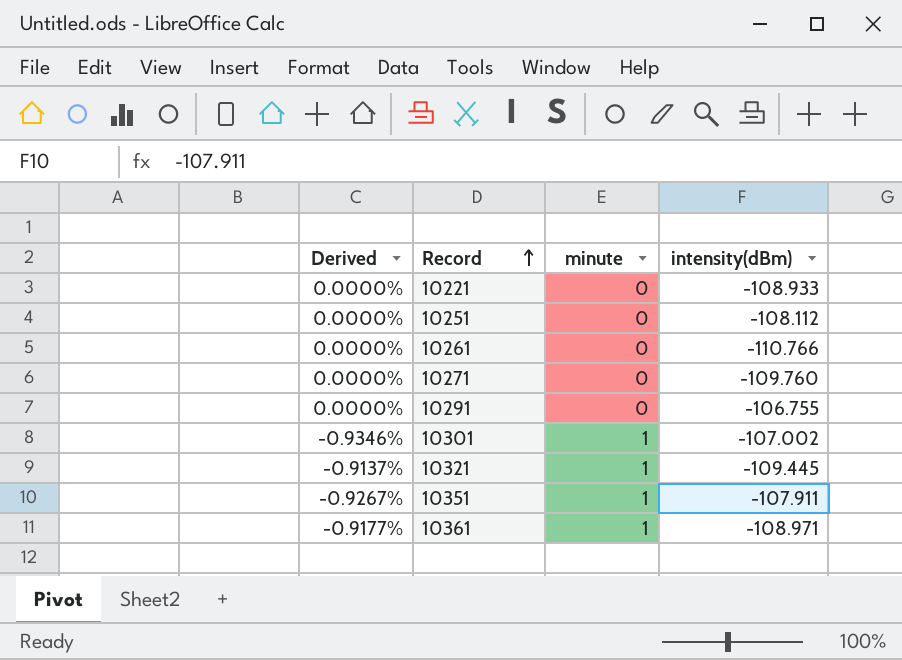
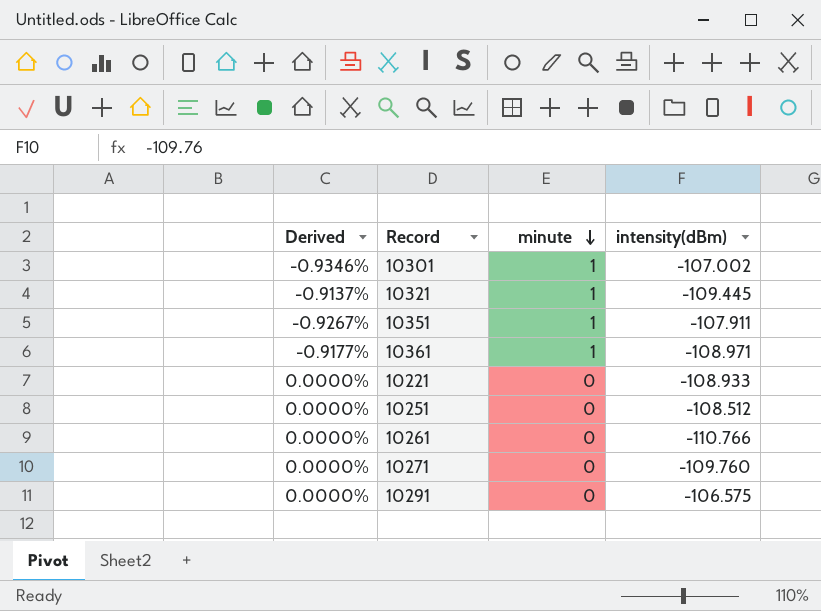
row order: Record ascending -> minute descending
10251 | intensity(dBm): -108.112 -> -108.512
10291 | intensity(dBm): -106.755 -> -106.575

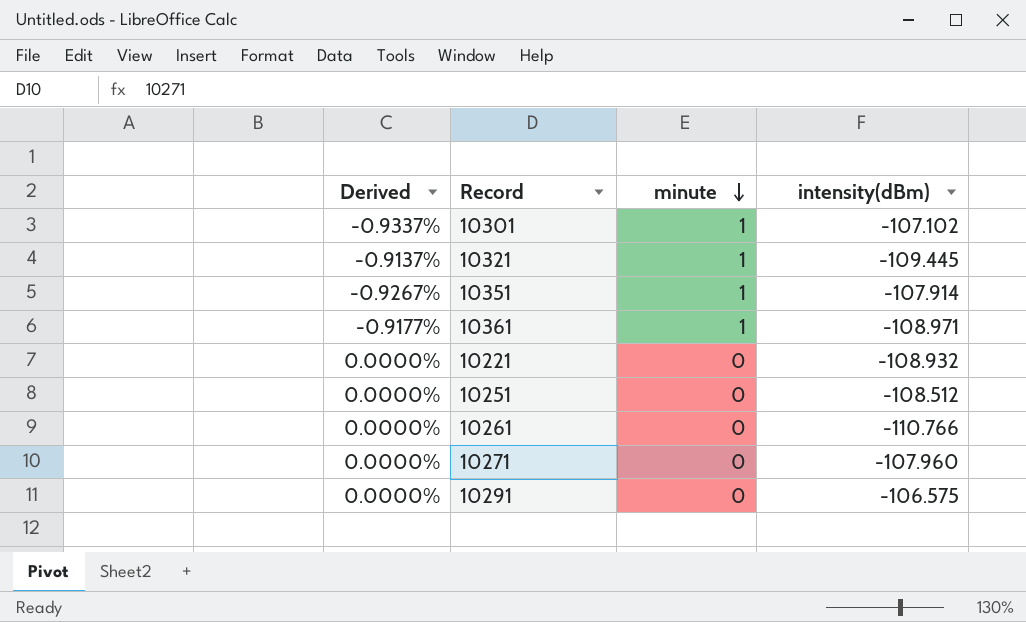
10301 | Derived: -0.9346% -> -0.9337%
10301 | intensity(dBm): -107.002 -> -107.102
10351 | intensity(dBm): -107.911 -> -107.914
10221 | intensity(dBm): -108.933 -> -108.932
10271 | intensity(dBm): -109.760 -> -107.960

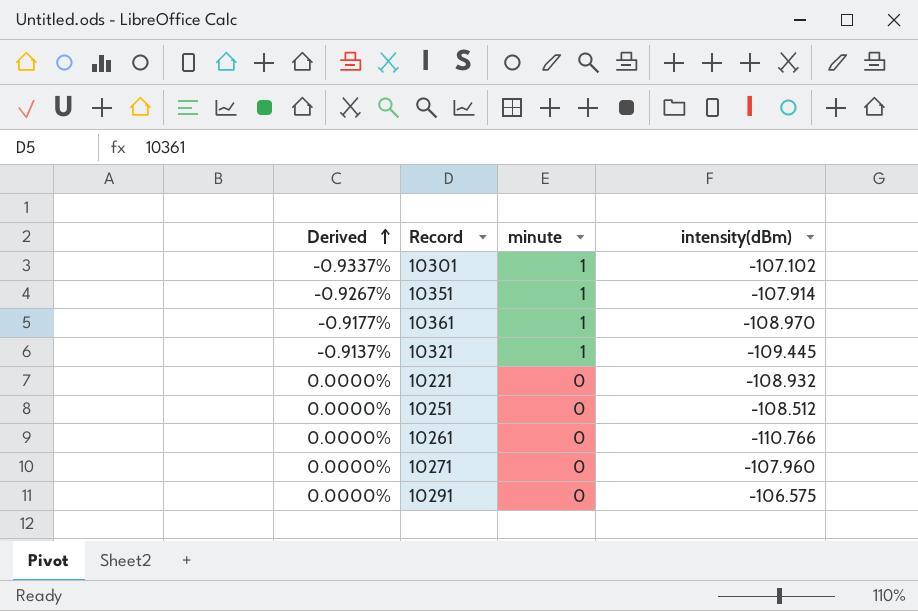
row order: minute descending -> Derived ascending
10361 | intensity(dBm): -108.971 -> -108.970

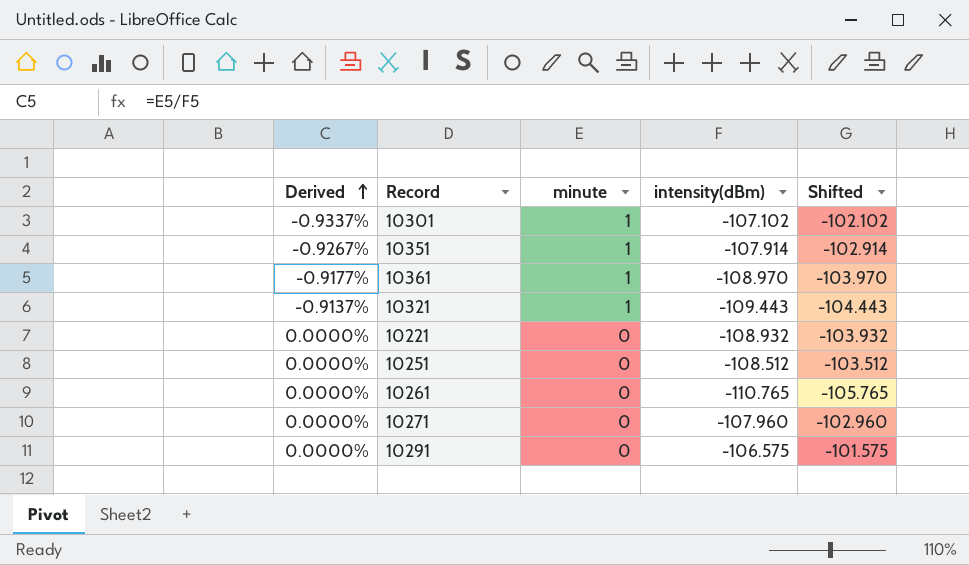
column Shifted | formula: none -> [intensity(dBm)] + 5
10321 | intensity(dBm): -109.445 -> -109.443
10261 | intensity(dBm): -110.766 -> -110.765

